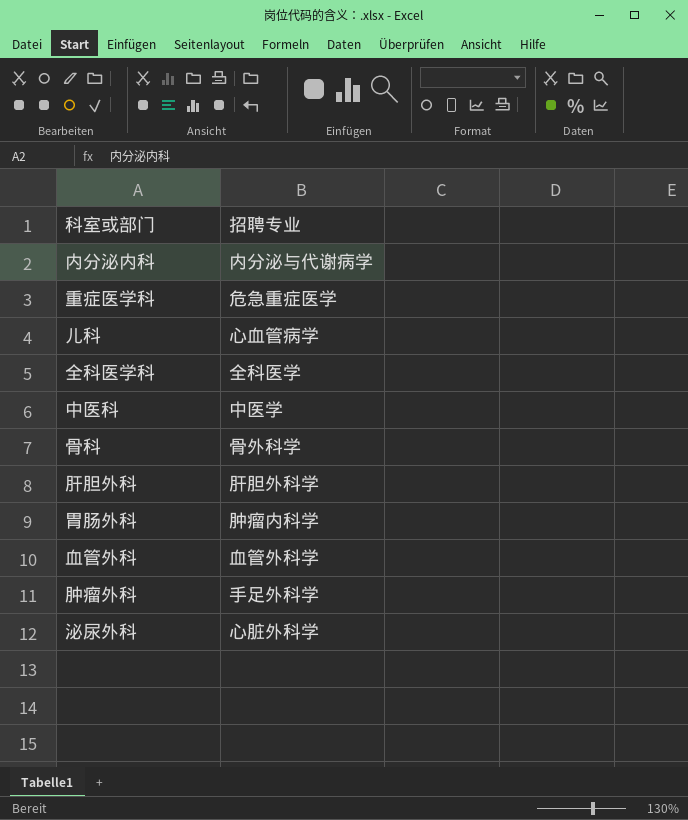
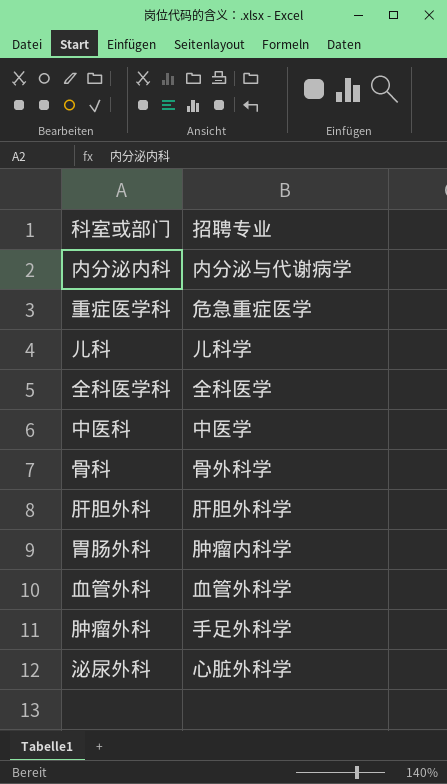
儿科 | 招聘专业: 心血管病学 -> 儿科学

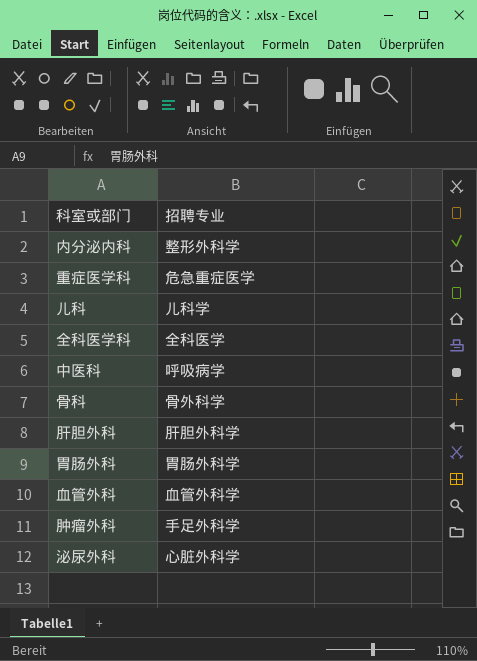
内分泌内科 | 招聘专业: 内分泌与代谢病学 -> 整形外科学
中医科 | 招聘专业: 中医学 -> 呼吸病学
胃肠外科 | 招聘专业: 肿瘤内科学 -> 胃肠外科学

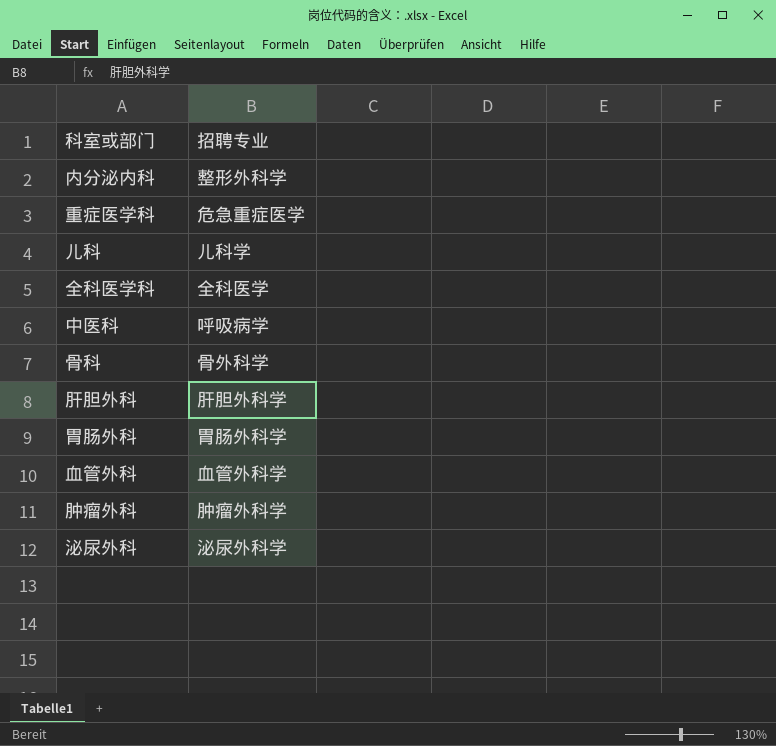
肿瘤外科 | 招聘专业: 手足外科学 -> 肿瘤外科学
泌尿外科 | 招聘专业: 心脏外科学 -> 泌尿外科学

